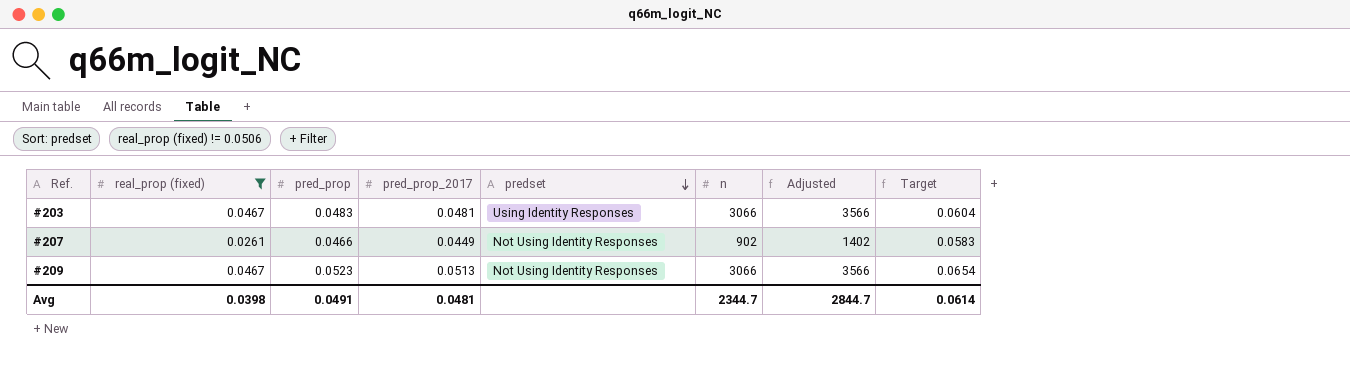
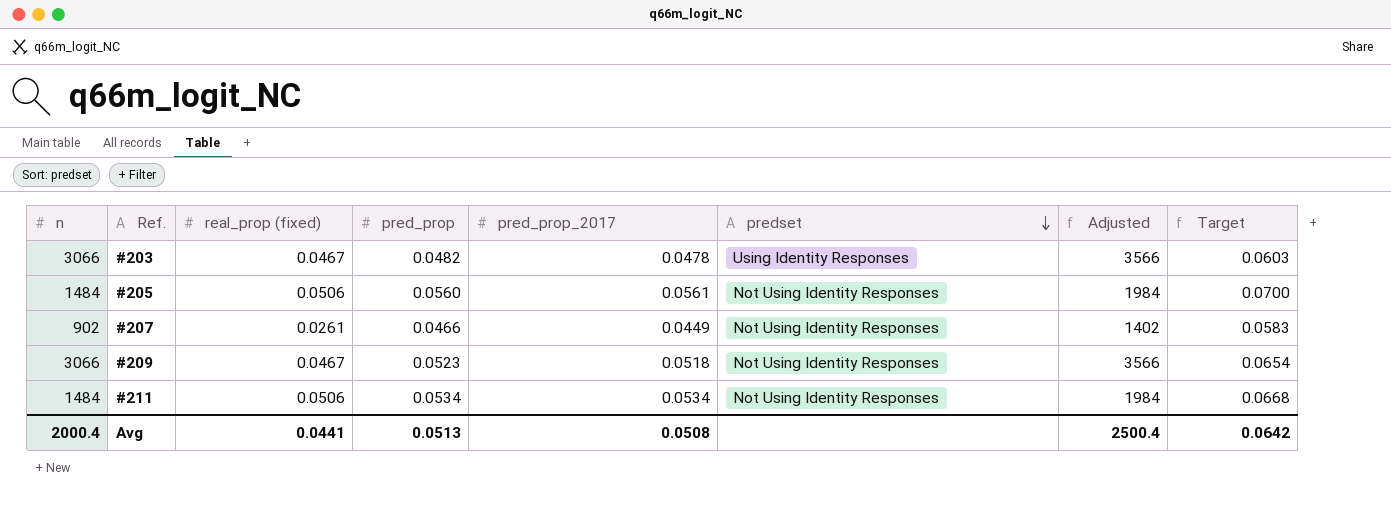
filter: real_prop (fixed) != 0.0506 -> none
column n | position: 6 -> 1
#203 | pred_prop: 0.0483 -> 0.0482
#203 | pred_prop_2017: 0.0481 -> 0.0478
#203 | Target: 0.0604 -> 0.0603
#209 | pred_prop_2017: 0.0513 -> 0.0518
Avg | n: 2344.7 -> 2000.4
Avg | real_prop (fixed): 0.0398 -> 0.0441
Avg | pred_prop: 0.0491 -> 0.0513
Avg | pred_prop_2017: 0.0481 -> 0.0508
Avg | Adjusted: 2844.7 -> 2500.4
Avg | Target: 0.0614 -> 0.0642

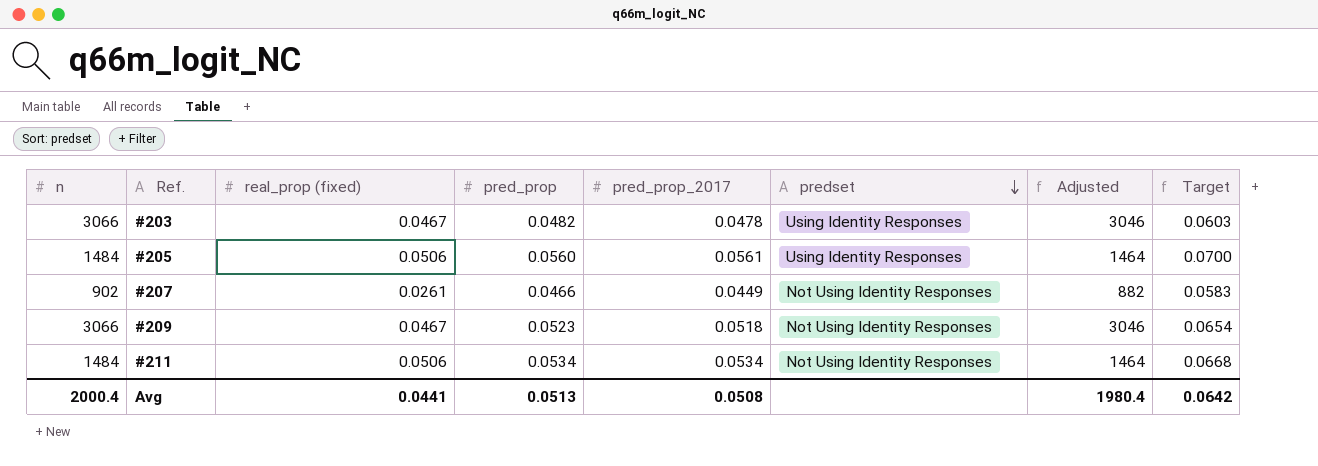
column Adjusted | formula: [n] + 500 -> [n] - 20
#205 | predset: Not Using Identity Responses -> Using Identity Responses
Avg | Adjusted: 2500.4 -> 1980.4

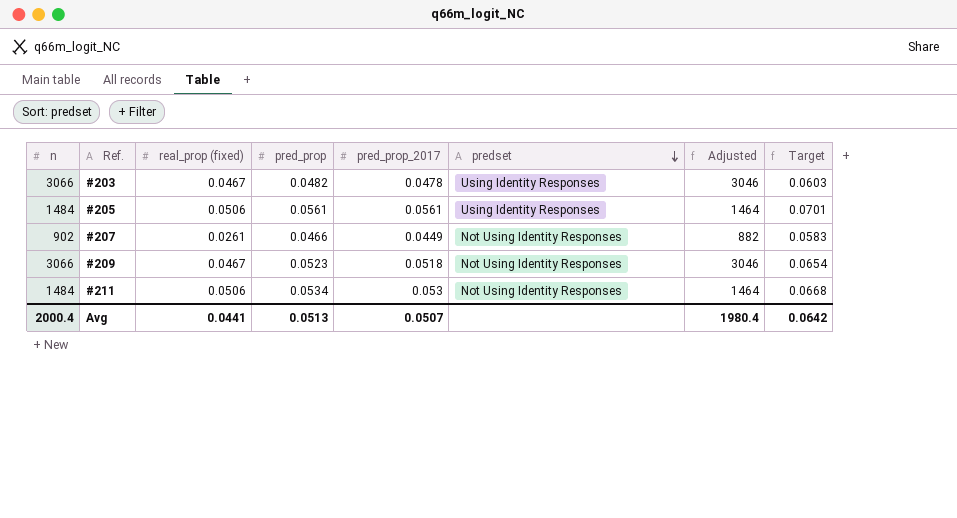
#205 | pred_prop: 0.0560 -> 0.0561
#205 | Target: 0.0700 -> 0.0701
#211 | pred_prop_2017: 0.0534 -> 0.053
Avg | pred_prop_2017: 0.0508 -> 0.0507

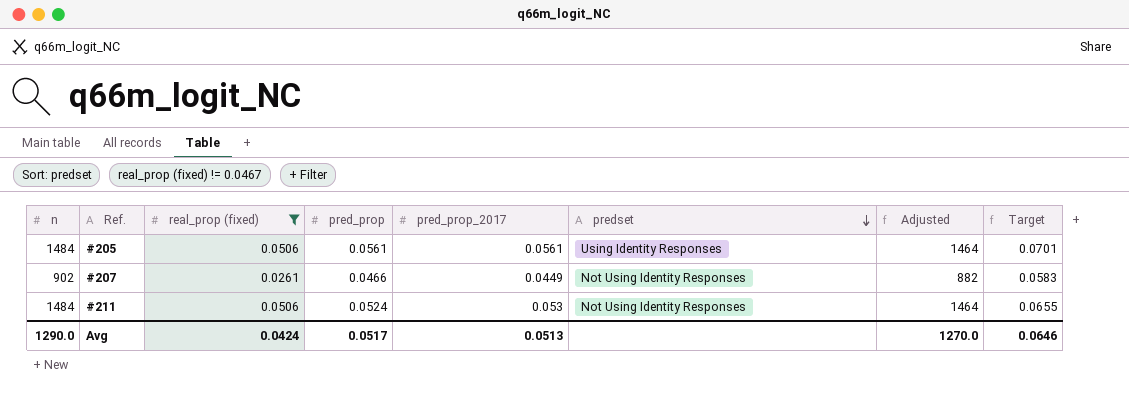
filter: none -> real_prop (fixed) != 0.0467
#211 | pred_prop: 0.0534 -> 0.0524
#211 | Target: 0.0668 -> 0.0655
Avg | n: 2000.4 -> 1290.0
Avg | real_prop (fixed): 0.0441 -> 0.0424
Avg | pred_prop: 0.0513 -> 0.0517
Avg | pred_prop_2017: 0.0507 -> 0.0513
Avg | Adjusted: 1980.4 -> 1270.0
Avg | Target: 0.0642 -> 0.0646

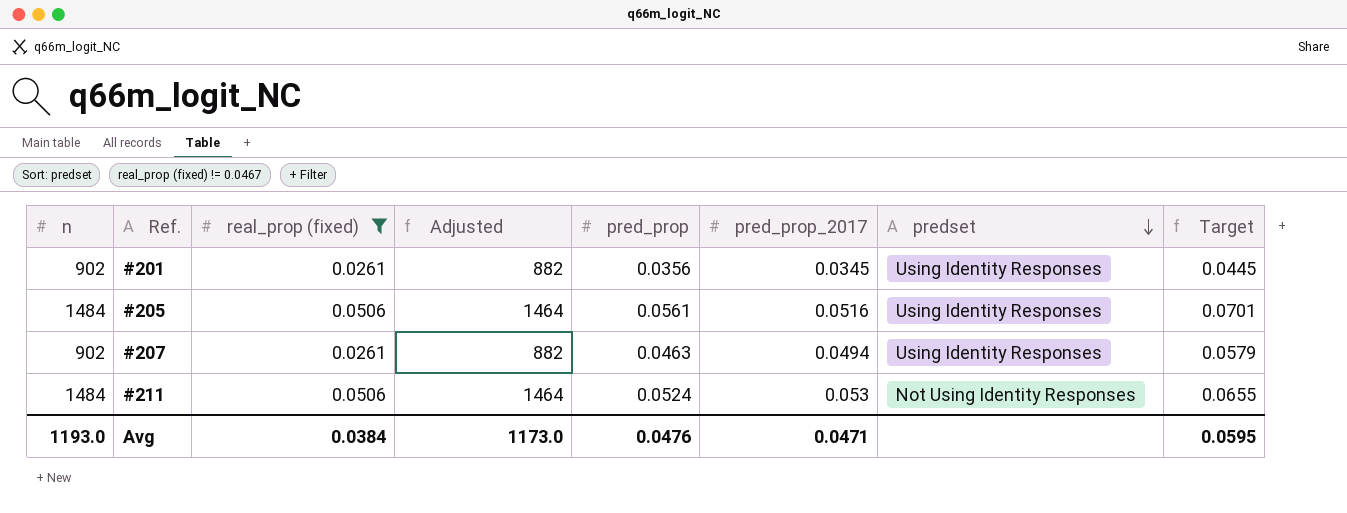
column Adjusted | position: 7 -> 4
row #201: none -> 902 | 0.0261 | 882 | 0.0356 | 0.0345 | Using Identity Responses | 0.0445
#205 | pred_prop_2017: 0.0561 -> 0.0516
#207 | pred_prop: 0.0466 -> 0.0463
#207 | pred_prop_2017: 0.0449 -> 0.0494
#207 | predset: Not Using Identity Responses -> Using Identity Responses
#207 | Target: 0.0583 -> 0.0579
Avg | n: 1290.0 -> 1193.0
Avg | real_prop (fixed): 0.0424 -> 0.0384
Avg | Adjusted: 1270.0 -> 1173.0
Avg | pred_prop: 0.0517 -> 0.0476
Avg | pred_prop_2017: 0.0513 -> 0.0471
Avg | Target: 0.0646 -> 0.0595

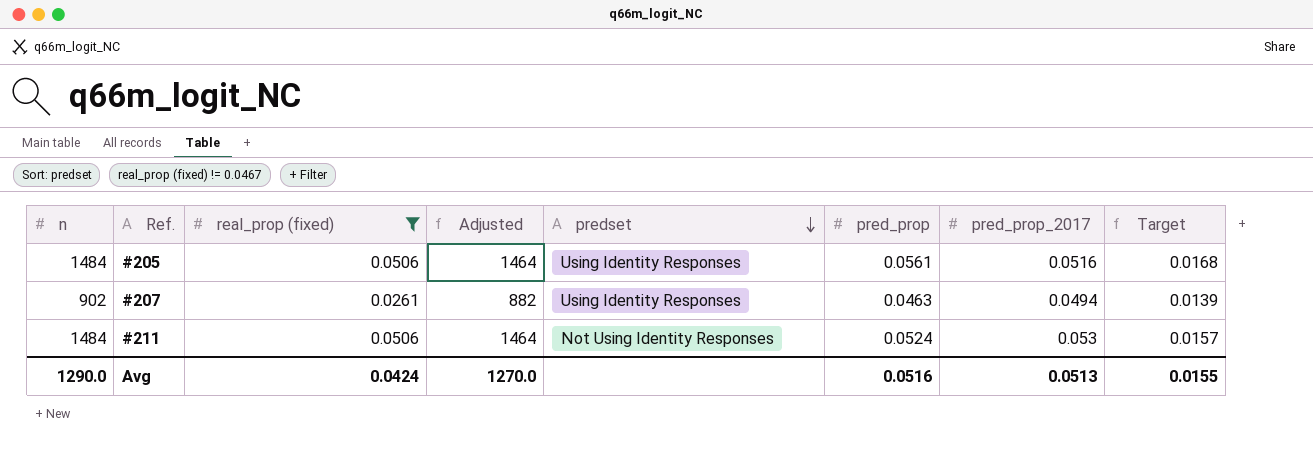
column predset | position: 7 -> 5
column Target | formula: [pred_prop] * 1.25 -> [pred_prop] * 0.3
row #201: 902 | 0.0261 | 882 | 0.0356 | 0.0345 | Using Identity Responses | 0.0445 -> none
Avg | n: 1193.0 -> 1290.0
Avg | real_prop (fixed): 0.0384 -> 0.0424
Avg | Adjusted: 1173.0 -> 1270.0
Avg | pred_prop: 0.0476 -> 0.0516
Avg | pred_prop_2017: 0.0471 -> 0.0513
Avg | Target: 0.0595 -> 0.0155

